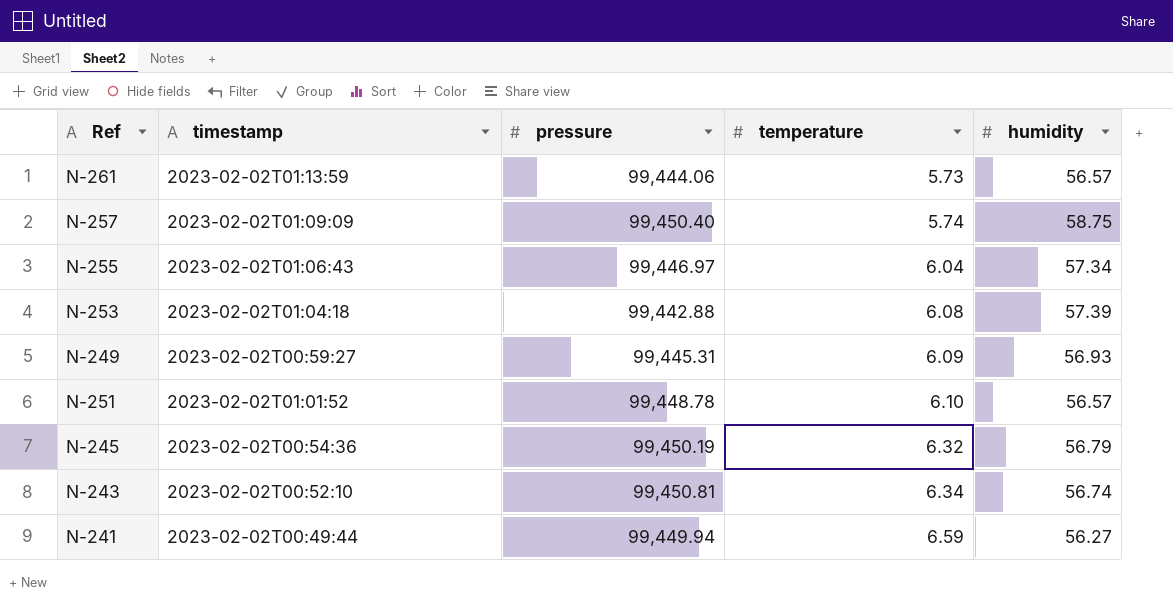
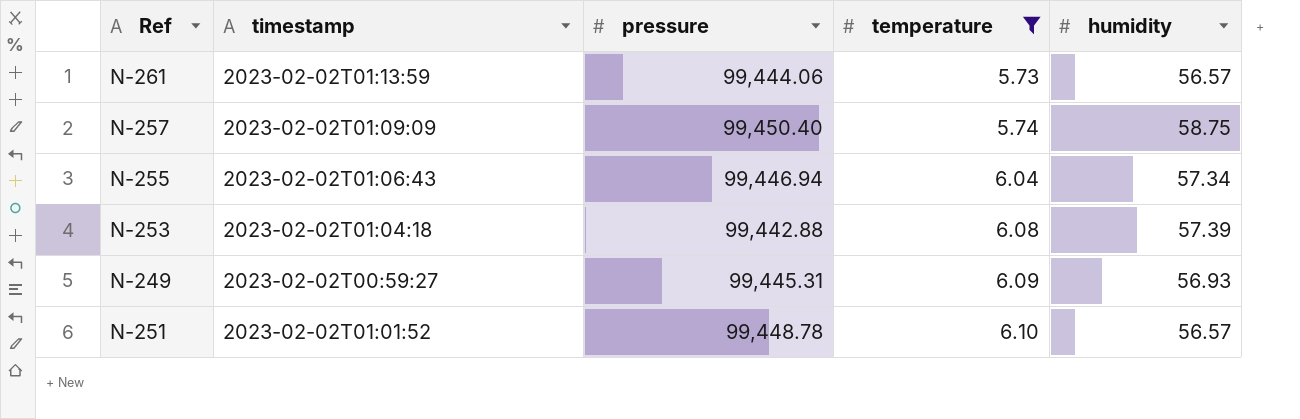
filter: none -> temperature <= 6.10
N-255 | pressure: 99,446.97 -> 99,446.94

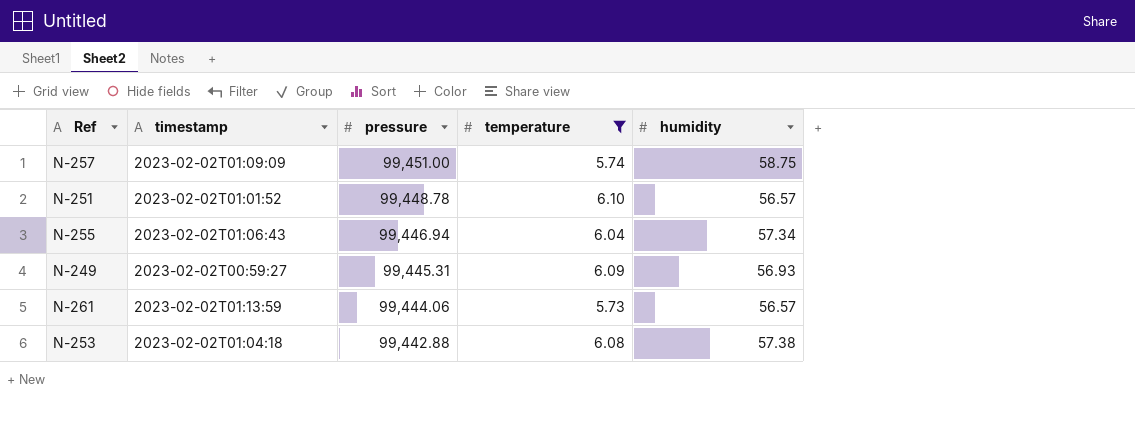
row order: temperature ascending -> pressure descending
N-257 | pressure: 99,450.40 -> 99,451.00
N-253 | humidity: 57.39 -> 57.38

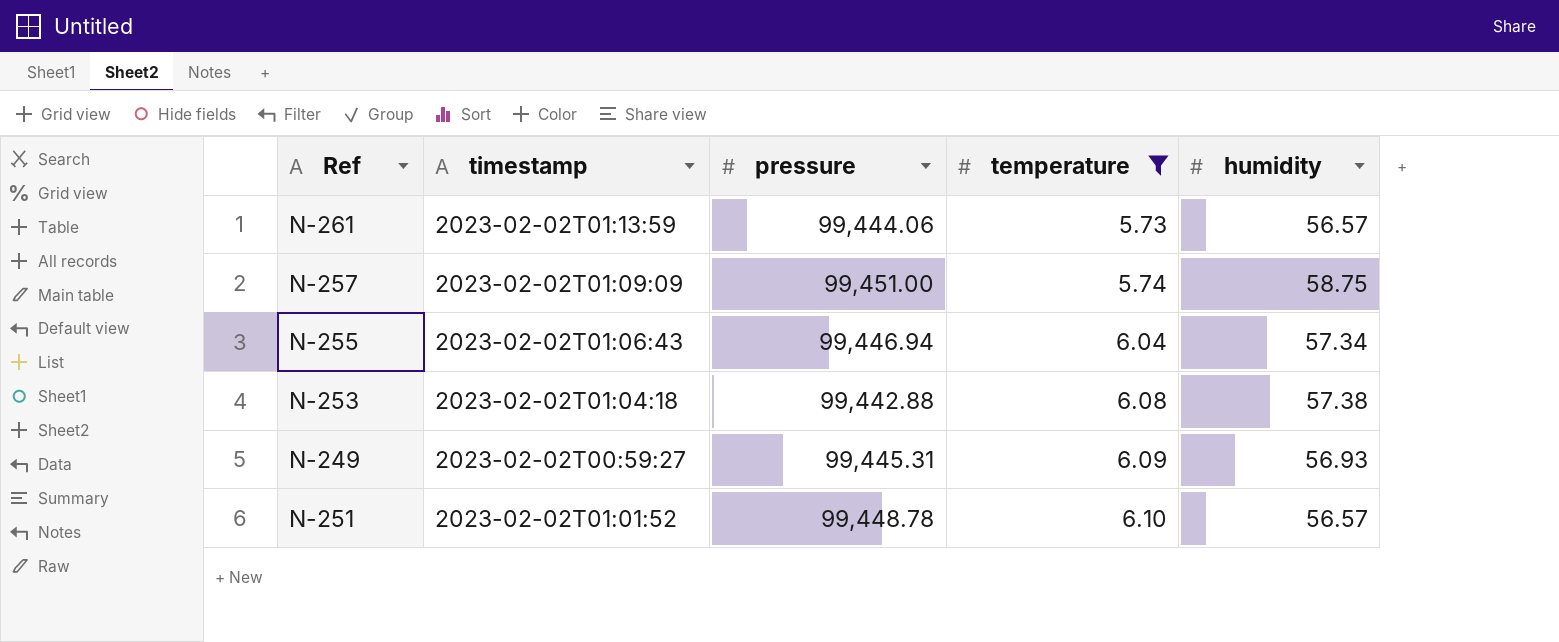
row order: pressure descending -> temperature ascending

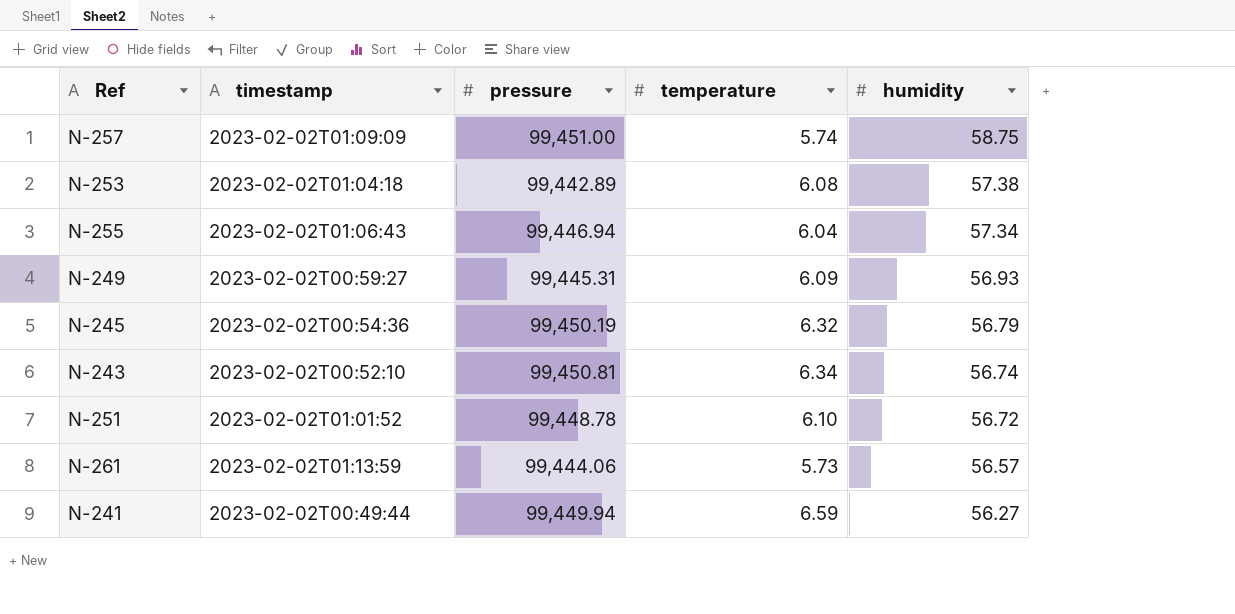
filter: temperature <= 6.10 -> none
row order: temperature ascending -> humidity descending
N-253 | pressure: 99,442.88 -> 99,442.89
N-251 | humidity: 56.57 -> 56.72

